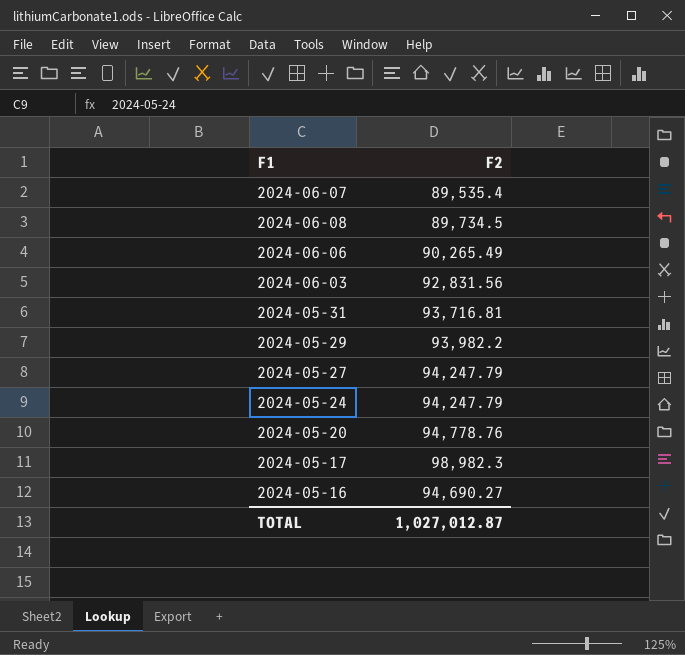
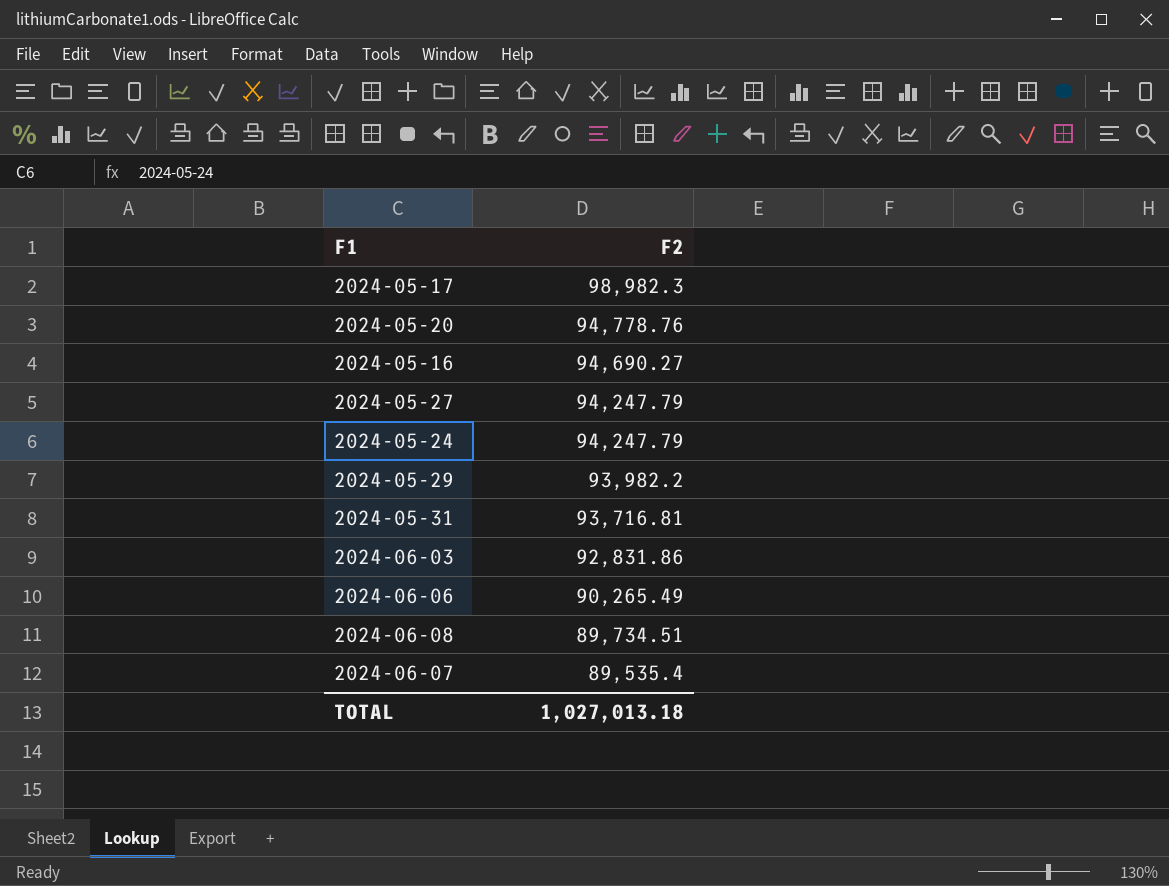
row order: none -> F2 descending
2024-06-03 | F2: 92,831.56 -> 92,831.86
2024-06-08 | F2: 89,734.5 -> 89,734.51
TOTAL | F2: 1,027,012.87 -> 1,027,013.18

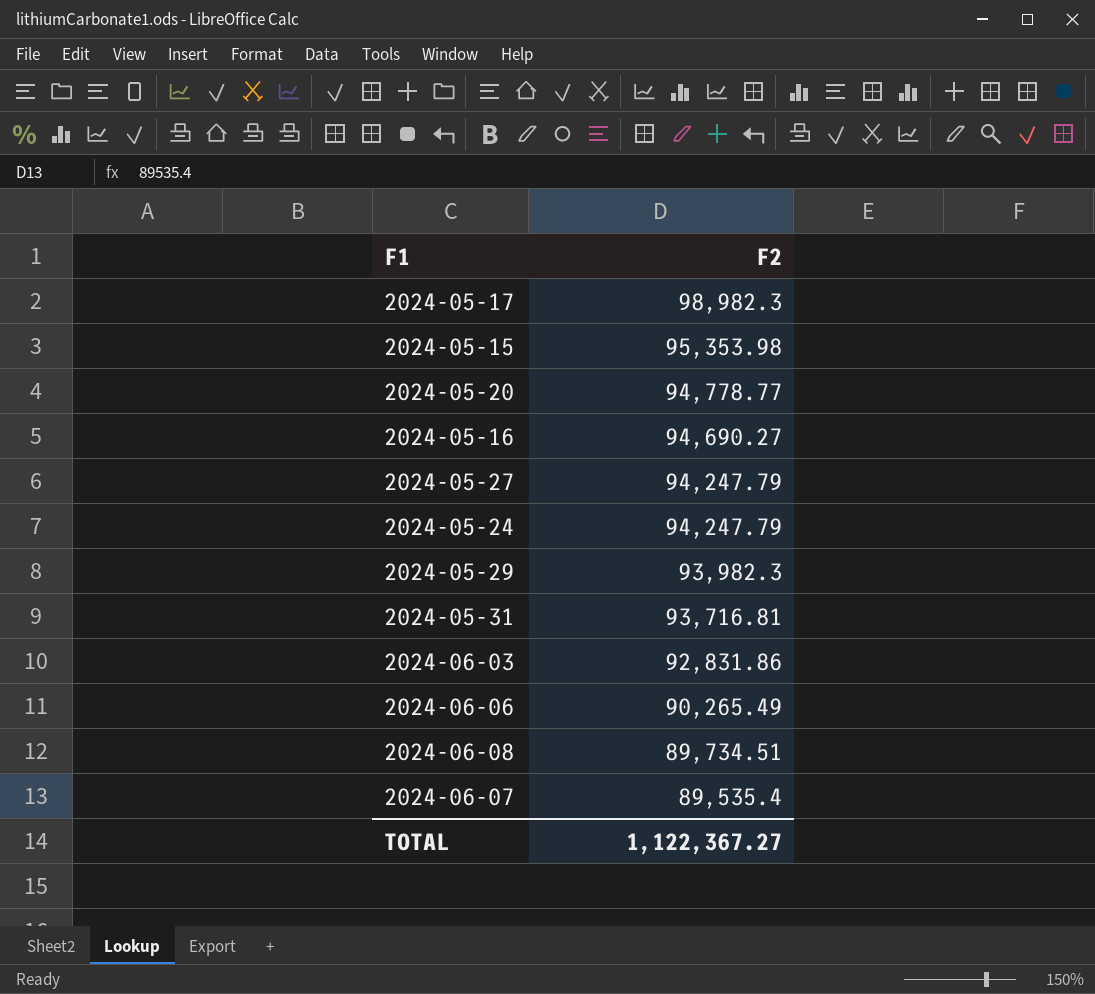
row 2024-05-15: none -> 95,353.98
2024-05-20 | F2: 94,778.76 -> 94,778.77
2024-05-29 | F2: 93,982.2 -> 93,982.3
TOTAL | F2: 1,027,013.18 -> 1,122,367.27

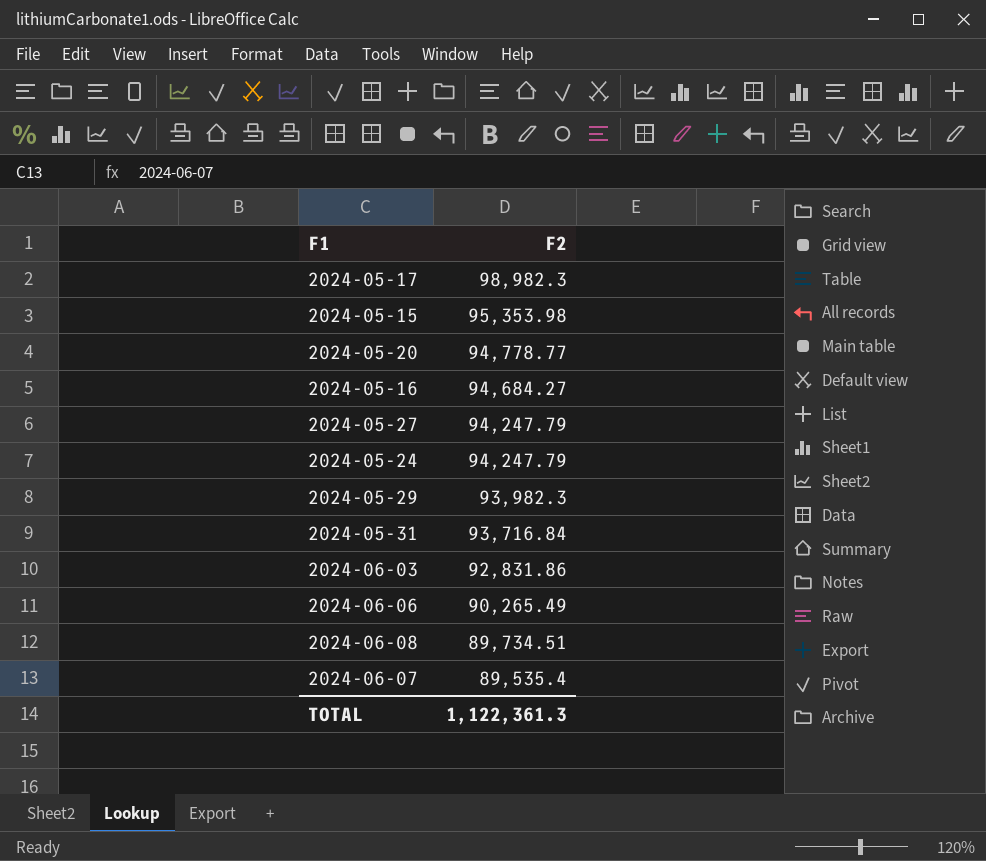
2024-05-16 | F2: 94,690.27 -> 94,684.27
2024-05-31 | F2: 93,716.81 -> 93,716.84
TOTAL | F2: 1,122,367.27 -> 1,122,361.3

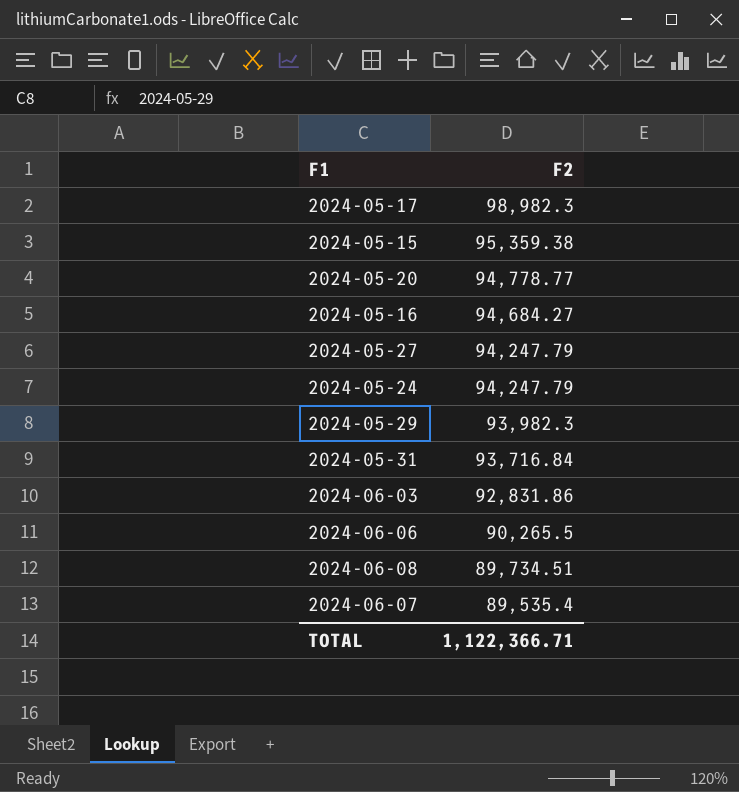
2024-05-15 | F2: 95,353.98 -> 95,359.38
2024-06-06 | F2: 90,265.49 -> 90,265.5
TOTAL | F2: 1,122,361.3 -> 1,122,366.71

